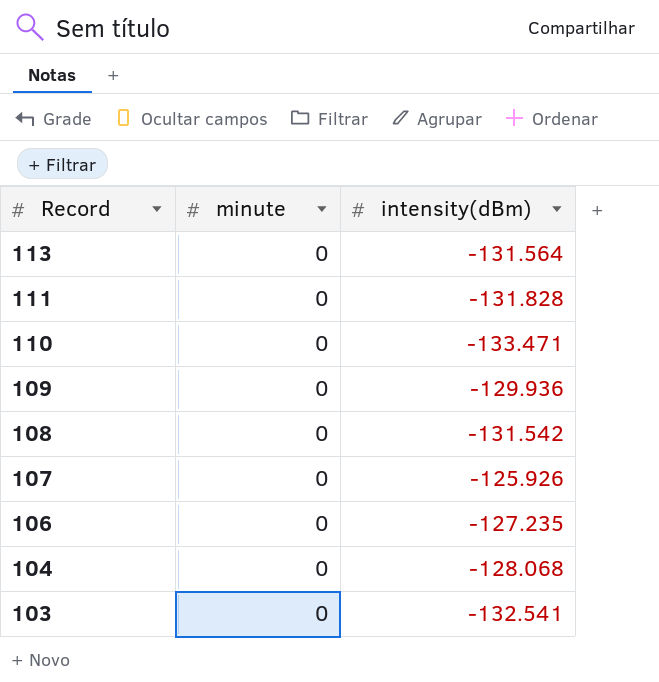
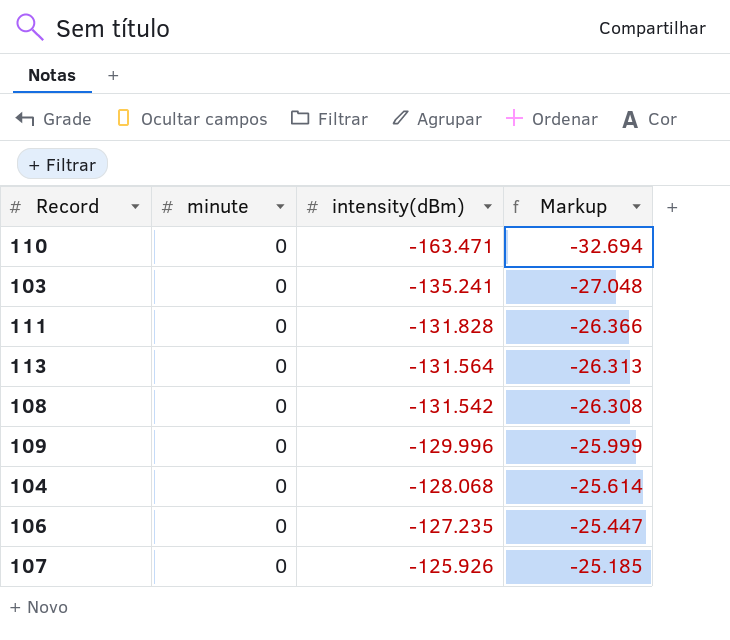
row order: Record descending -> intensity(dBm) ascending
column Markup | formula: none -> [intensity(dBm)] * 0.2
110 | intensity(dBm): -133.471 -> -163.471
103 | intensity(dBm): -132.541 -> -135.241
109 | intensity(dBm): -129.936 -> -129.996

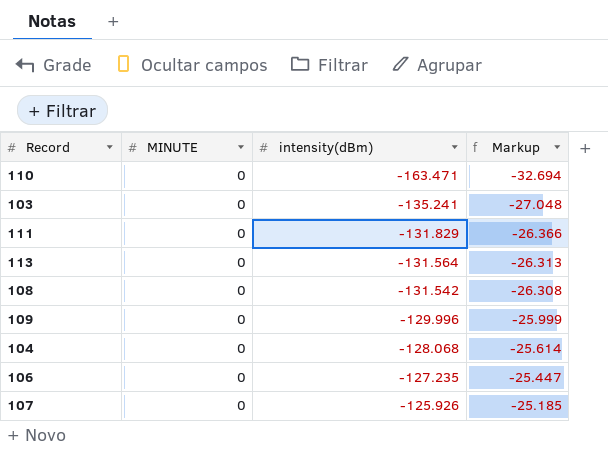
column name: minute -> MINUTE
111 | intensity(dBm): -131.828 -> -131.829

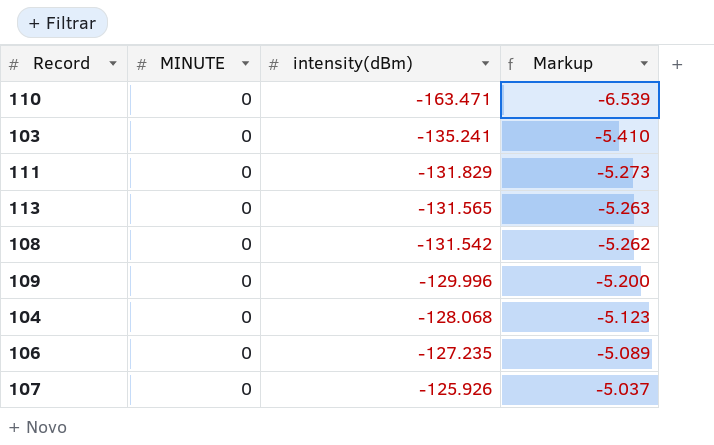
column Markup | formula: [intensity(dBm)] * 0.2 -> [intensity(dBm)] * 0.04
113 | intensity(dBm): -131.564 -> -131.565

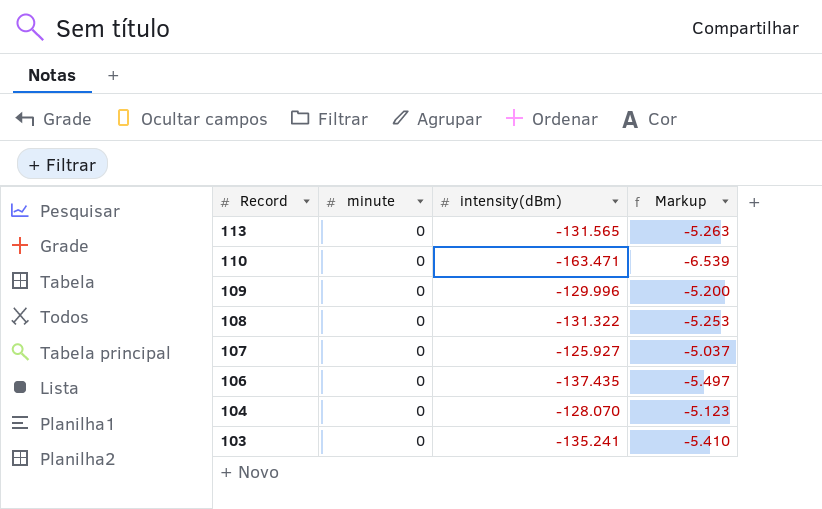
row order: intensity(dBm) ascending -> Record descending
column name: MINUTE -> minute
row 111: 0 | -131.829 | -5.273 -> none
108 | intensity(dBm): -131.542 -> -131.322
108 | Markup: -5.262 -> -5.253
107 | intensity(dBm): -125.926 -> -125.927
106 | intensity(dBm): -127.235 -> -137.435
106 | Markup: -5.089 -> -5.497
104 | intensity(dBm): -128.068 -> -128.070

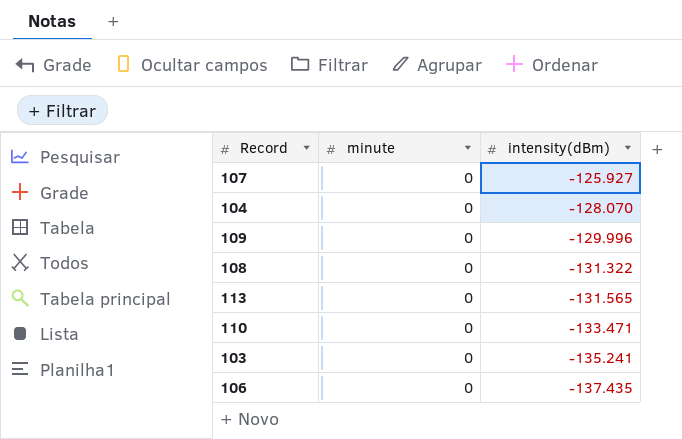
row order: Record descending -> intensity(dBm) descending
column Markup | formula: [intensity(dBm)] * 0.04 -> none
110 | intensity(dBm): -163.471 -> -133.471

